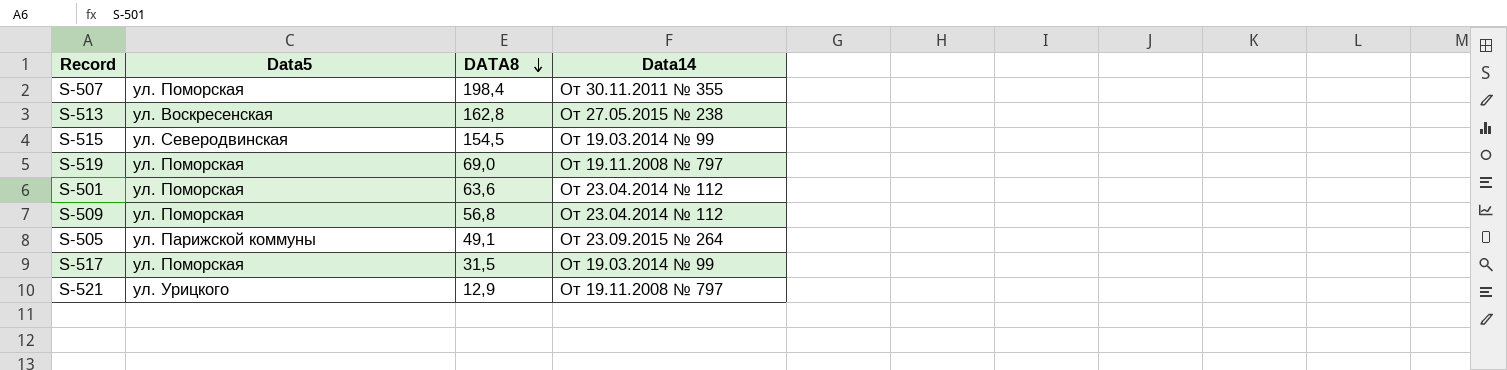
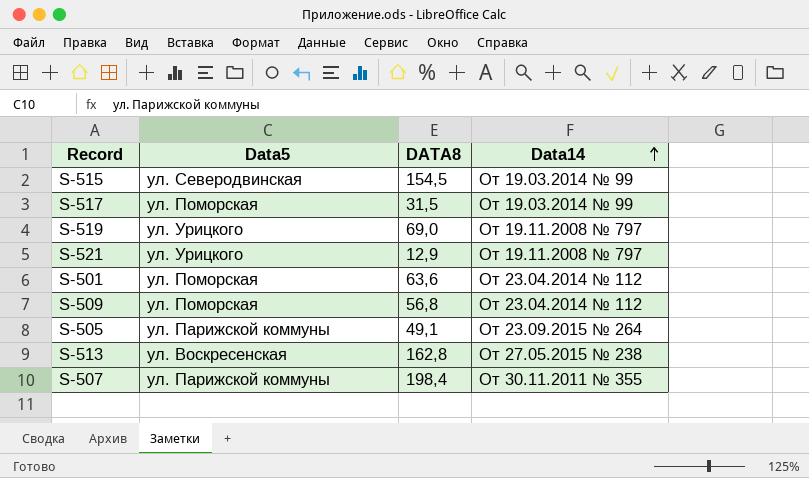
row order: DATA8 descending -> Data14 ascending
S-519 | Data5: ул. Поморская -> ул. Урицкого
S-507 | Data5: ул. Поморская -> ул. Парижской коммуны

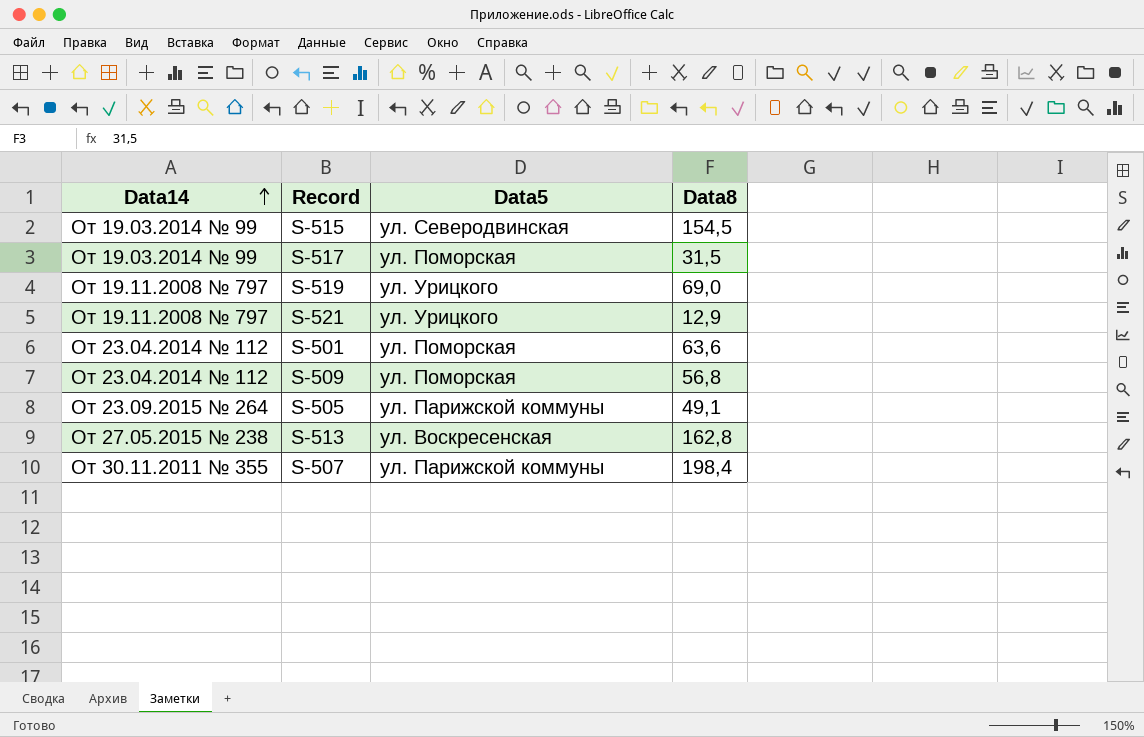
column Data14 | position: 4 -> 1
column name: DATA8 -> Data8

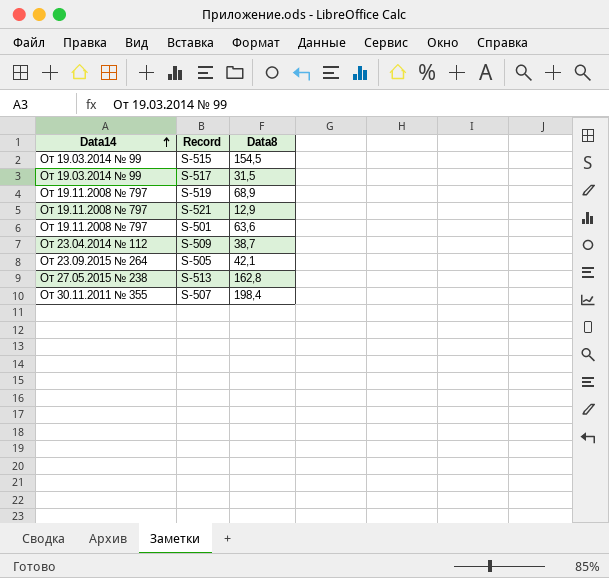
column Data5 | position: 3 -> none
S-519 | Data8: 69,0 -> 68,9
S-501 | Data14: От 23.04.2014 № 112 -> От 19.11.2008 № 797
S-509 | Data8: 56,8 -> 38,7
S-505 | Data8: 49,1 -> 42,1

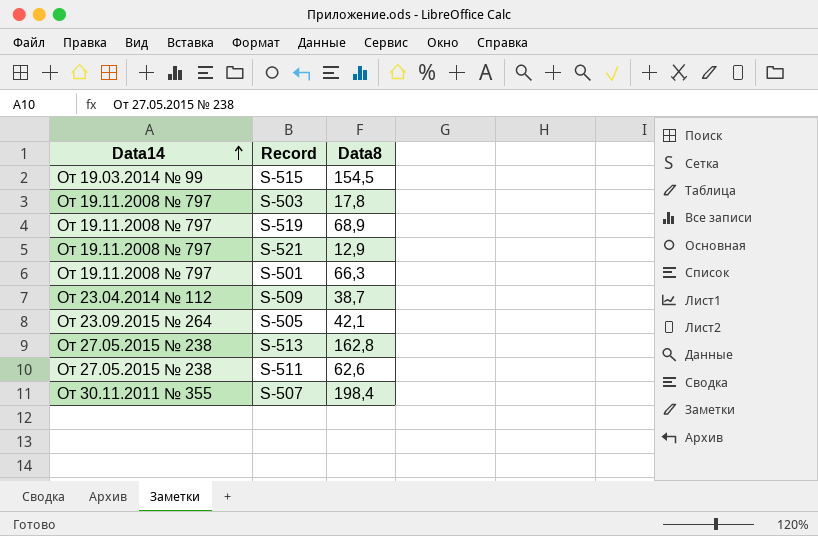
row S-517: От 19.03.2014 № 99 | 31,5 -> none
row S-503: none -> От 19.11.2008 № 797 | 17,8
S-501 | Data8: 63,6 -> 66,3
row S-511: none -> От 27.05.2015 № 238 | 62,6

